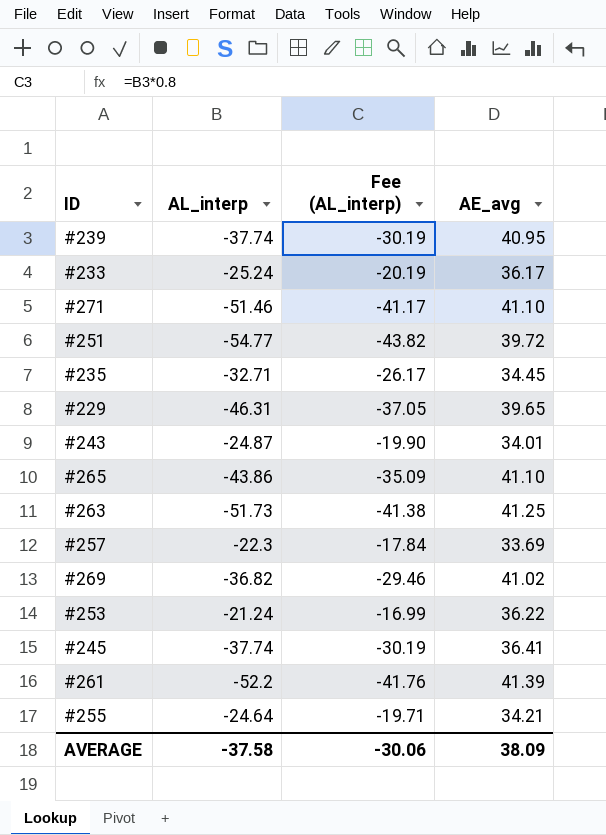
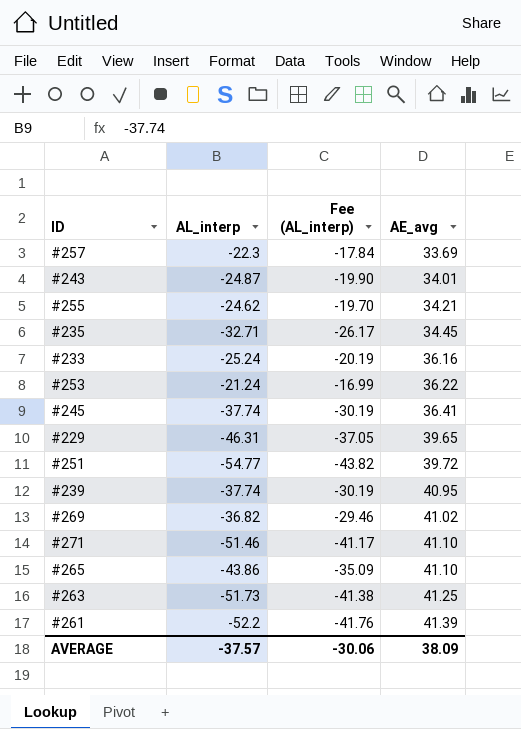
row order: none -> AE_avg ascending
#255 | AL_interp: -24.64 -> -24.62
#255 | Fee (AL_interp): -19.71 -> -19.70
#233 | AE_avg: 36.17 -> 36.16
AVERAGE | AL_interp: -37.58 -> -37.57

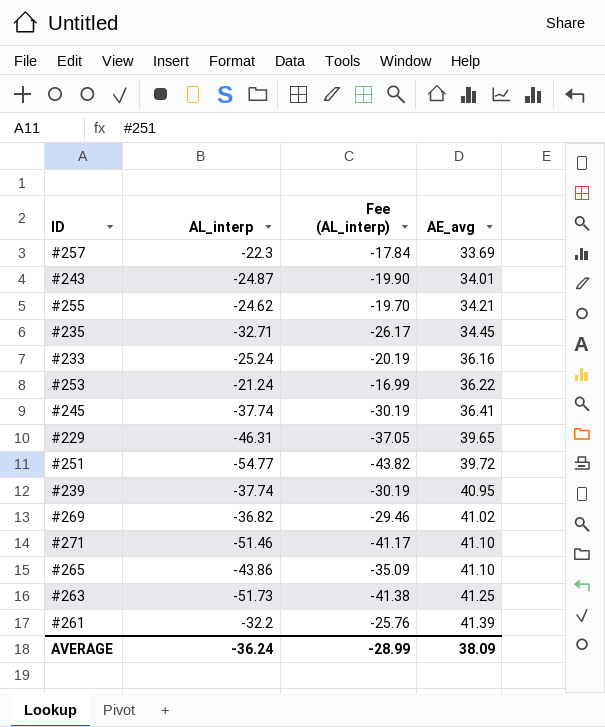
#261 | AL_interp: -52.2 -> -32.2
#261 | Fee (AL_interp): -41.76 -> -25.76
AVERAGE | AL_interp: -37.57 -> -36.24
AVERAGE | Fee (AL_interp): -30.06 -> -28.99

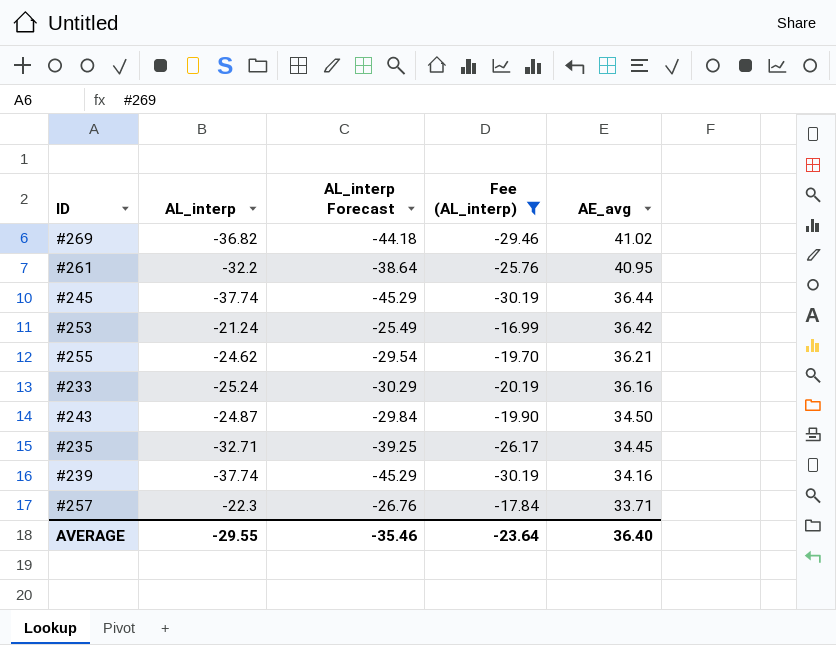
filter: none -> Fee (AL_interp) >= -30.19
row order: AE_avg ascending -> AE_avg descending
column AL_interp Forecast | formula: none -> [AL_interp] * 1.2
#261 | AE_avg: 41.39 -> 40.95
#245 | AE_avg: 36.41 -> 36.44
#253 | AE_avg: 36.22 -> 36.42
#255 | AE_avg: 34.21 -> 36.21
#243 | AE_avg: 34.01 -> 34.50
#239 | AE_avg: 40.95 -> 34.16
#257 | AE_avg: 33.69 -> 33.71
AVERAGE | AL_interp: -36.24 -> -29.55
AVERAGE | Fee (AL_interp): -28.99 -> -23.64
AVERAGE | AE_avg: 38.09 -> 36.40

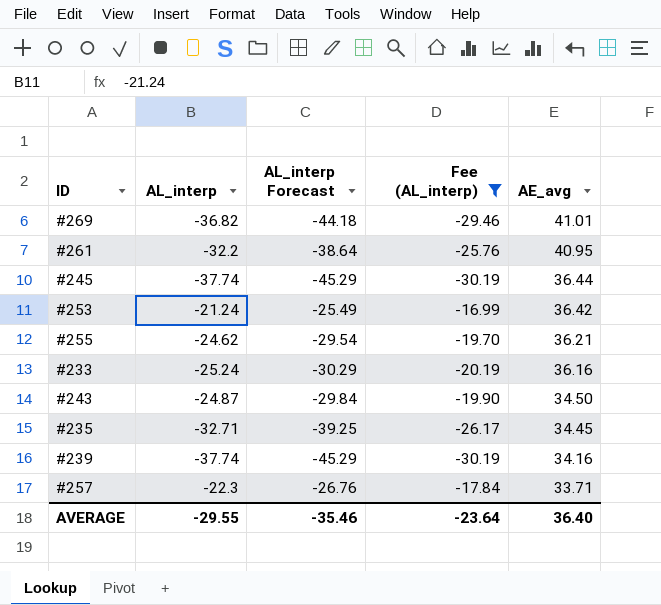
#269 | AE_avg: 41.02 -> 41.01

